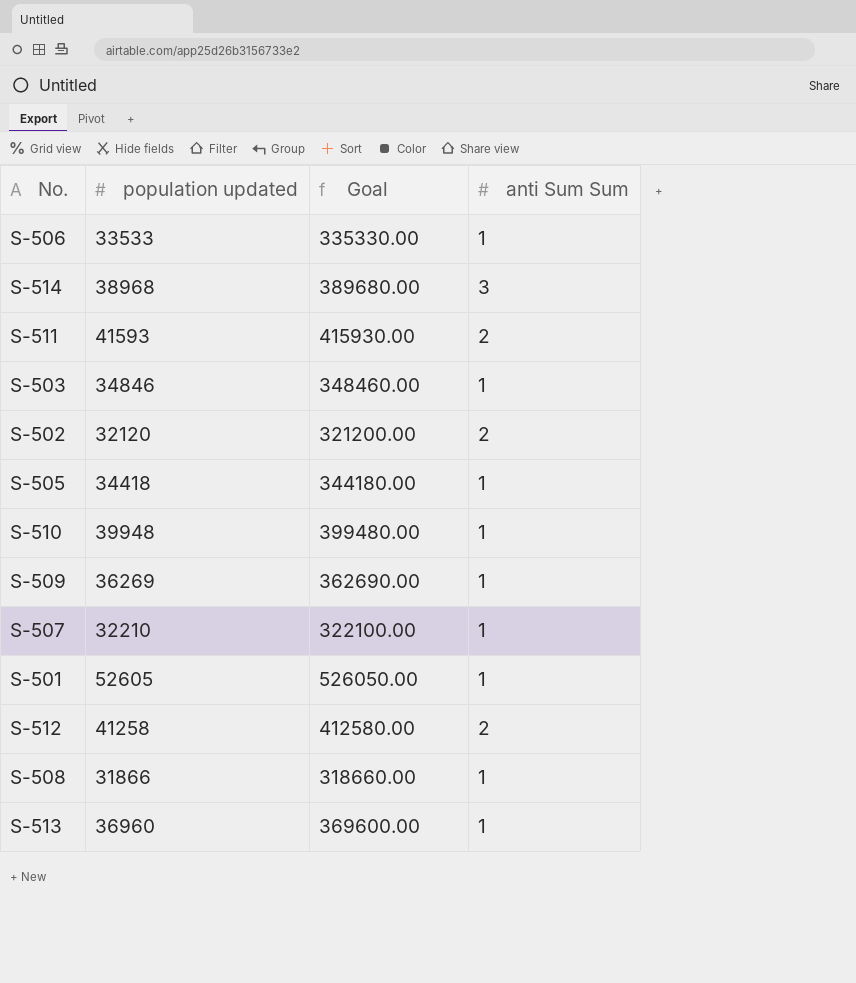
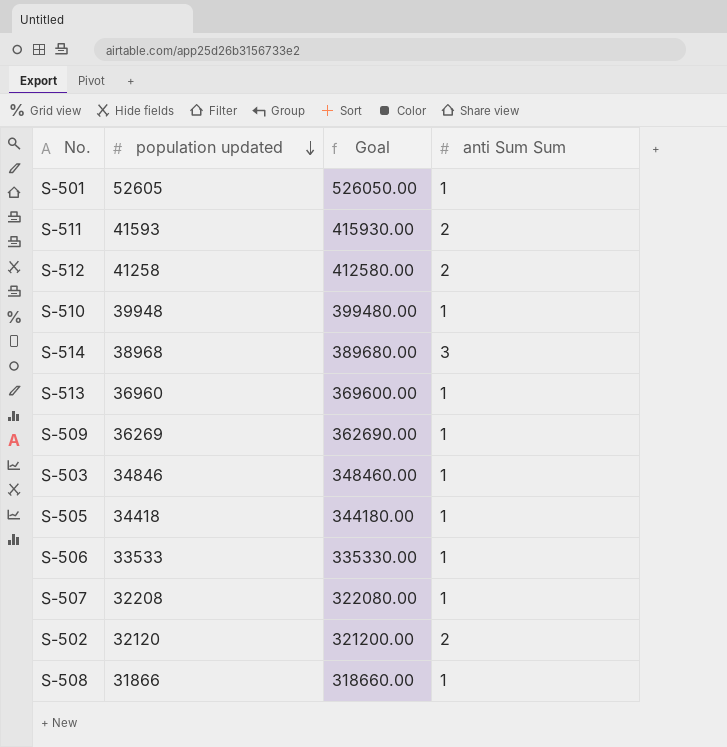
row order: none -> population updated descending
S-507 | population updated: 32210 -> 32208
S-507 | Goal: 322100.00 -> 322080.00

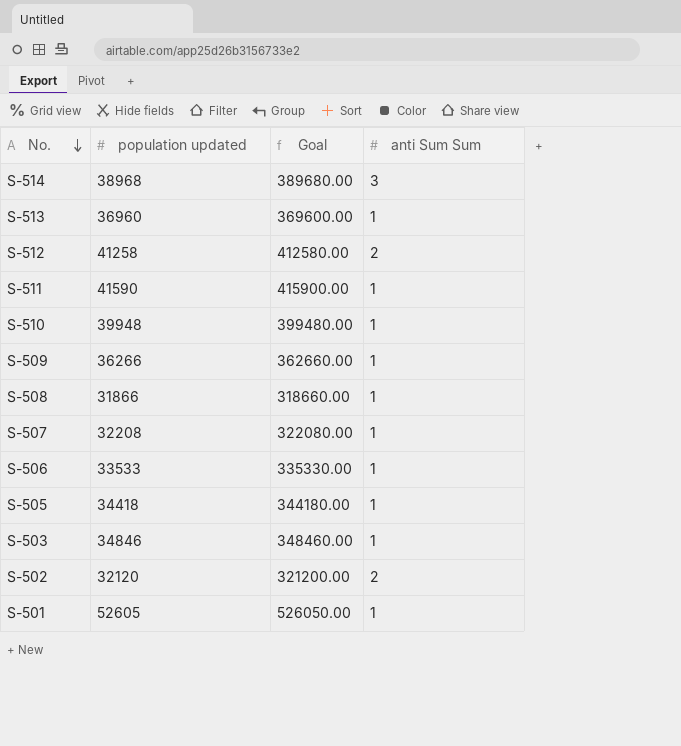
row order: population updated descending -> No. descending
S-511 | population updated: 41593 -> 41590
S-511 | Goal: 415930.00 -> 415900.00
S-511 | anti Sum Sum: 2 -> 1
S-509 | population updated: 36269 -> 36266
S-509 | Goal: 362690.00 -> 362660.00

